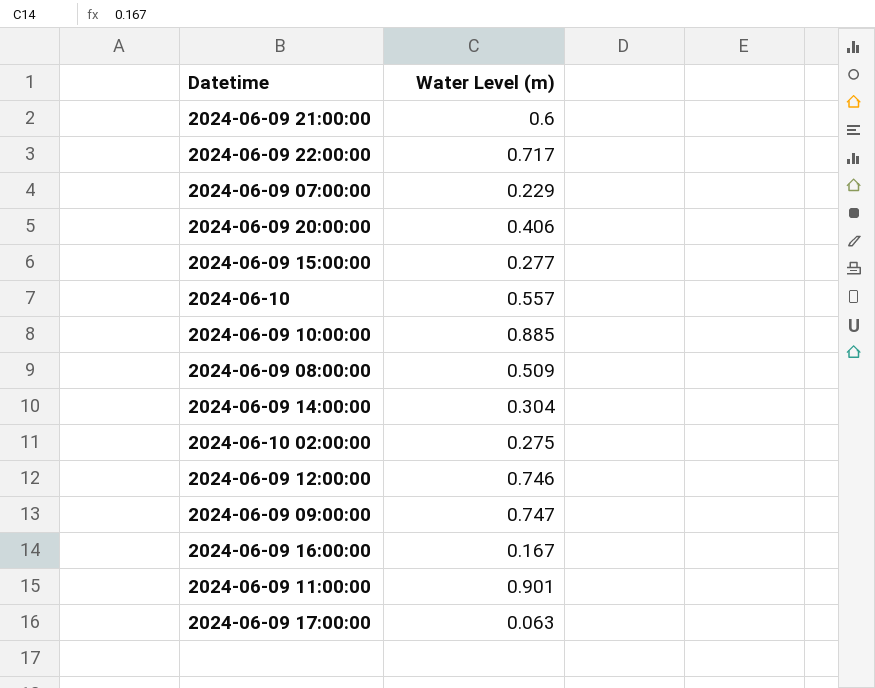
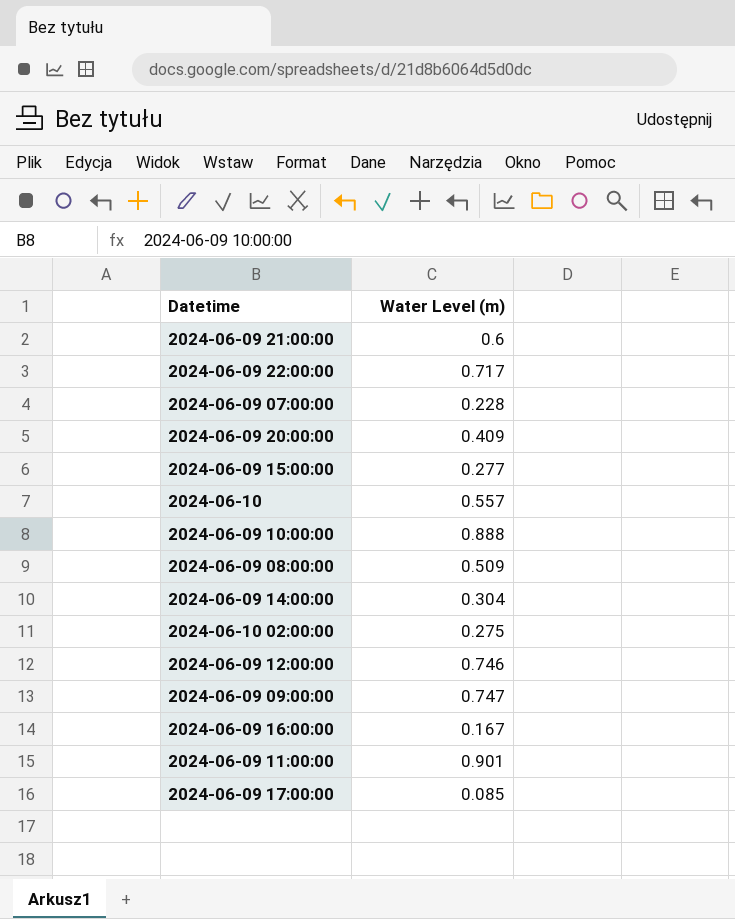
2024-06-09 07:00:00 | Water Level (m): 0.229 -> 0.228
2024-06-09 20:00:00 | Water Level (m): 0.406 -> 0.409
2024-06-09 10:00:00 | Water Level (m): 0.885 -> 0.888
2024-06-09 17:00:00 | Water Level (m): 0.063 -> 0.085

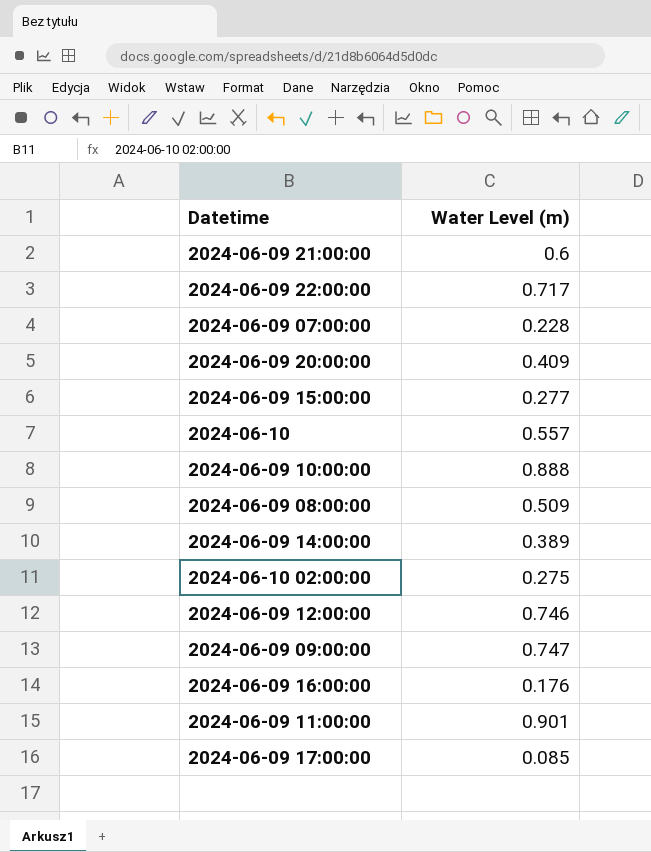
2024-06-09 14:00:00 | Water Level (m): 0.304 -> 0.389
2024-06-09 16:00:00 | Water Level (m): 0.167 -> 0.176

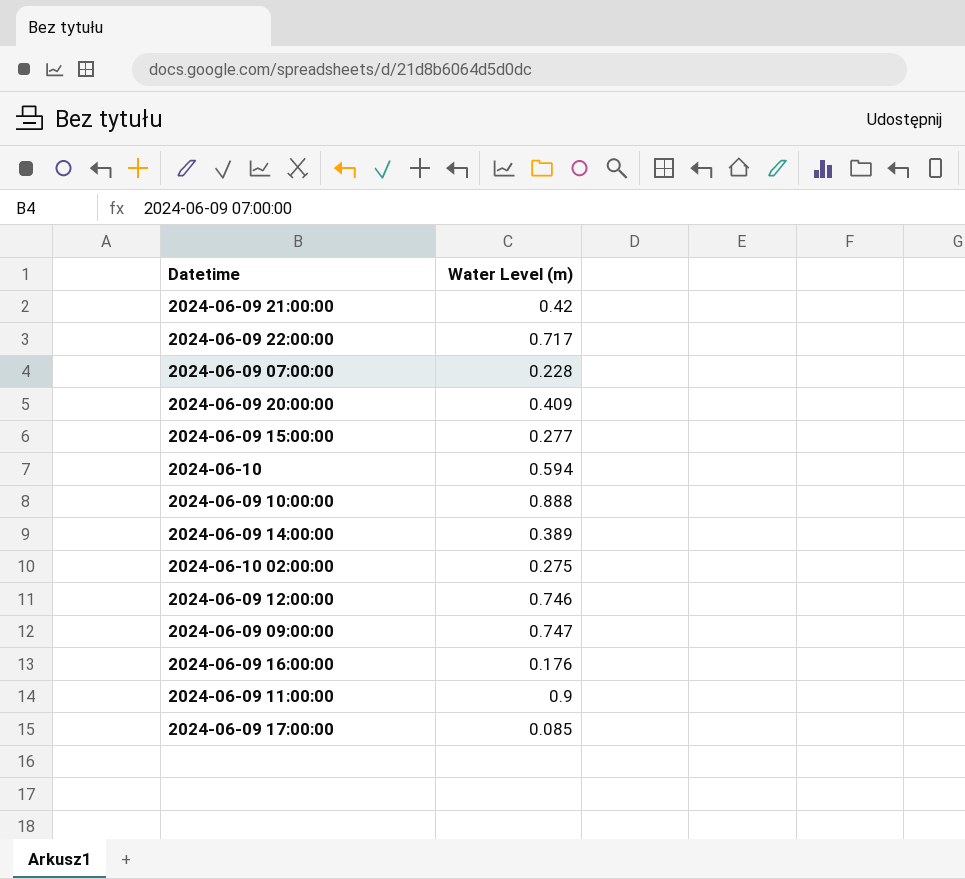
row 2024-06-09 08:00:00: 0.509 -> none
2024-06-09 21:00:00 | Water Level (m): 0.6 -> 0.42
2024-06-10 | Water Level (m): 0.557 -> 0.594
2024-06-09 11:00:00 | Water Level (m): 0.901 -> 0.9

